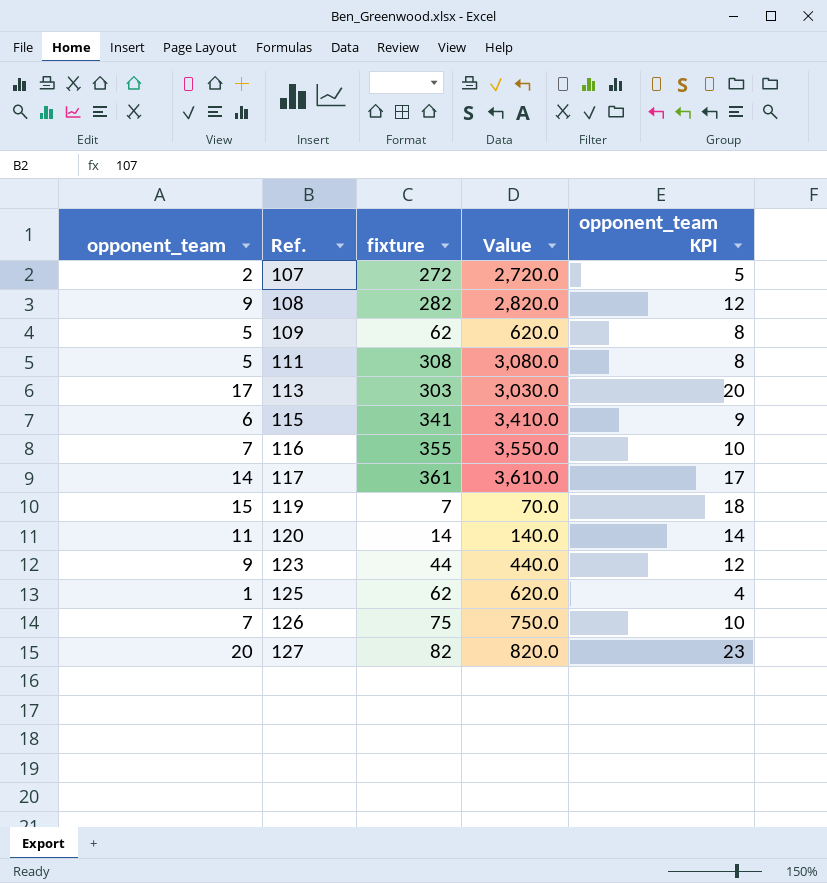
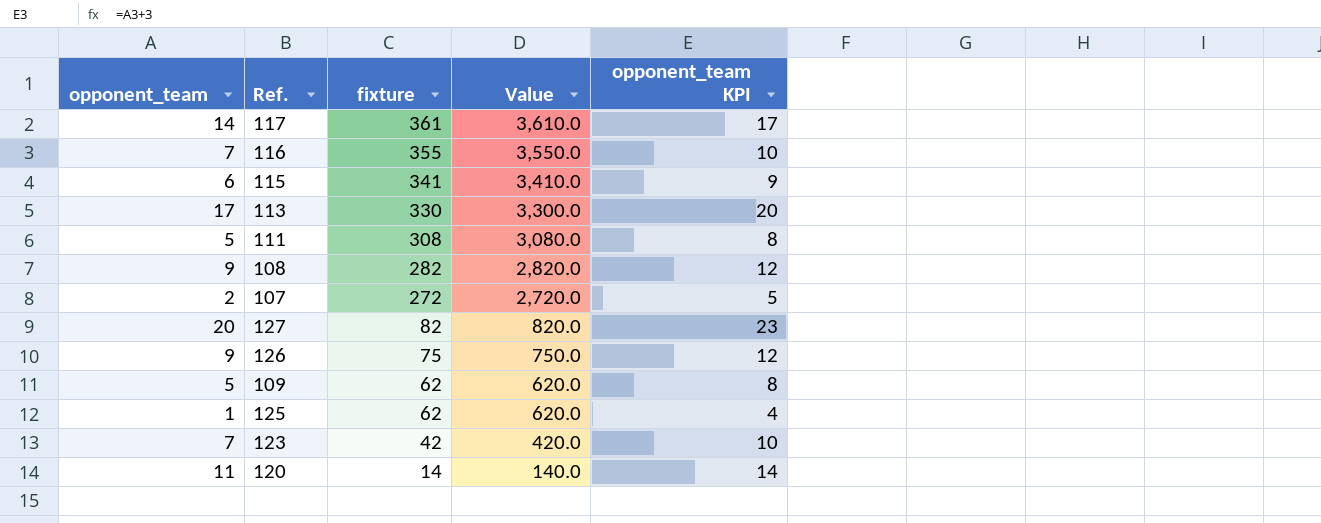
row order: Ref. ascending -> fixture descending
row 119: 15 | 7 | 70.0 | 18 -> none
113 | fixture: 303 -> 330
113 | Value: 3,030.0 -> 3,300.0
126 | opponent_team: 7 -> 9
126 | opponent_team KPI: 10 -> 12
123 | opponent_team: 9 -> 7
123 | fixture: 44 -> 42
123 | Value: 440.0 -> 420.0
123 | opponent_team KPI: 12 -> 10

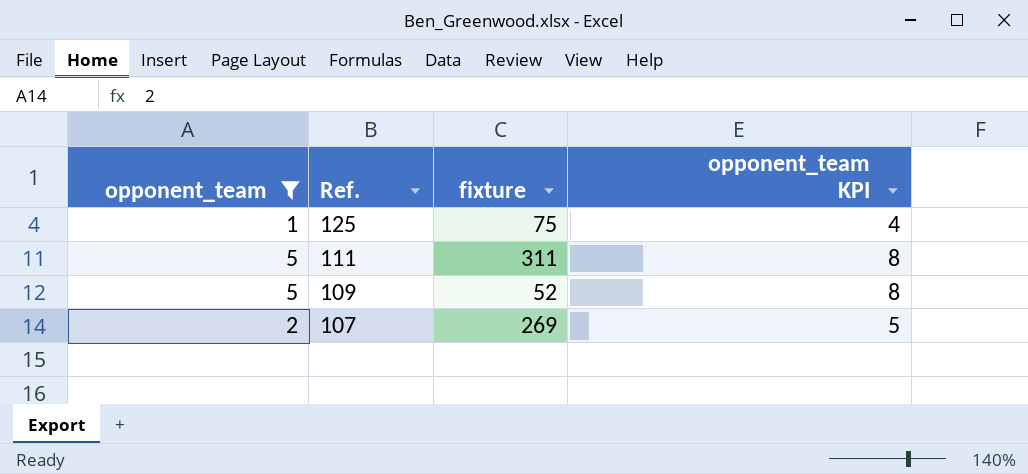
filter: none -> opponent_team <= 5
row order: fixture descending -> Ref. descending
column Value | formula: [fixture] * 10 -> none
125 | fixture: 62 -> 75
111 | fixture: 308 -> 311
109 | fixture: 62 -> 52
107 | fixture: 272 -> 269

